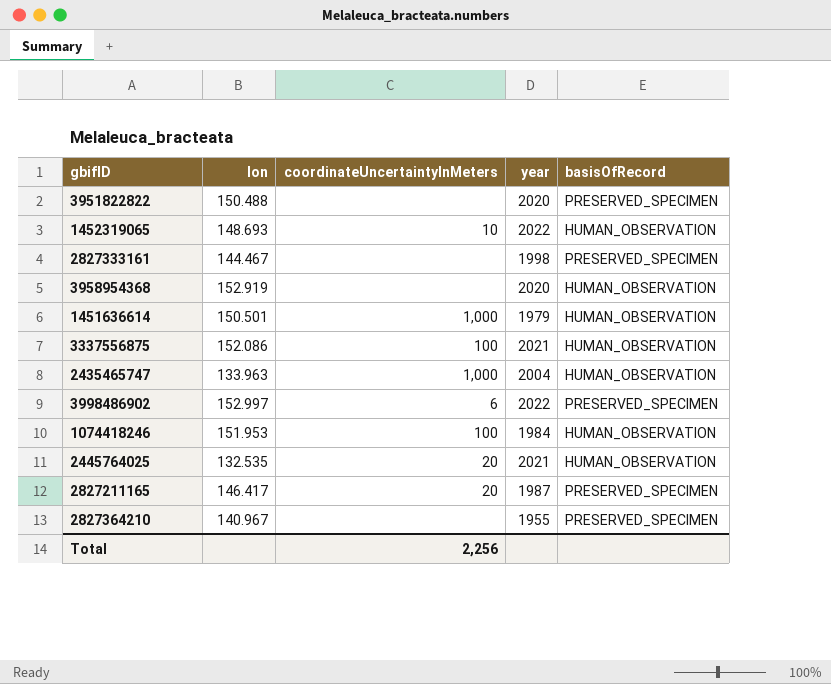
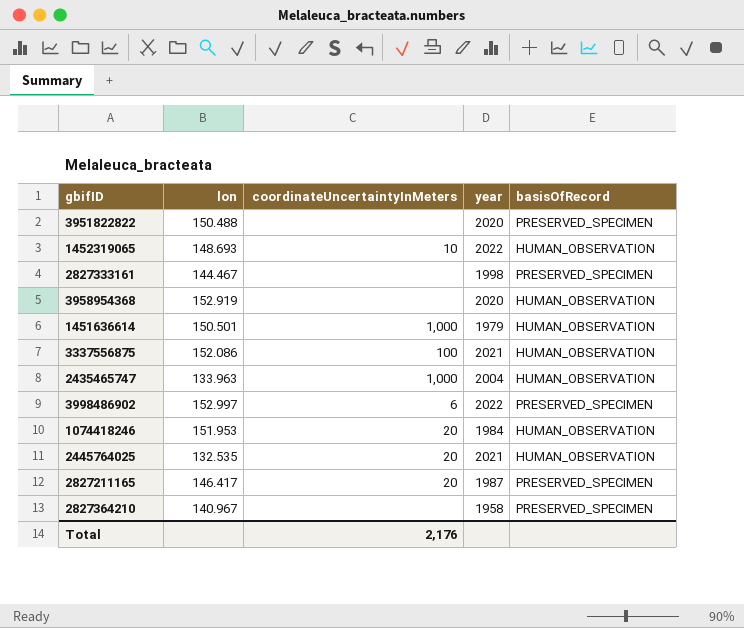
1074418246 | coordinateUncertaintyInMeters: 100 -> 20
2827364210 | year: 1955 -> 1958
Total | coordinateUncertaintyInMeters: 2,256 -> 2,176

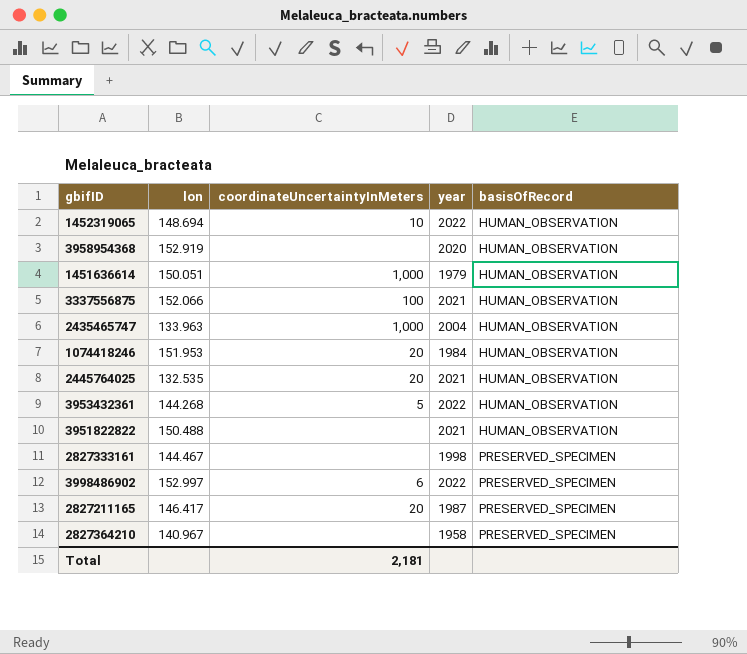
row order: none -> basisOfRecord ascending
1452319065 | lon: 148.693 -> 148.694
1451636614 | lon: 150.501 -> 150.051
3337556875 | lon: 152.086 -> 152.066
row 3953432361: none -> 144.268 | 5 | 2022 | HUMAN_OBSERVATION
3951822822 | year: 2020 -> 2021
3951822822 | basisOfRecord: PRESERVED_SPECIMEN -> HUMAN_OBSERVATION
Total | coordinateUncertaintyInMeters: 2,176 -> 2,181

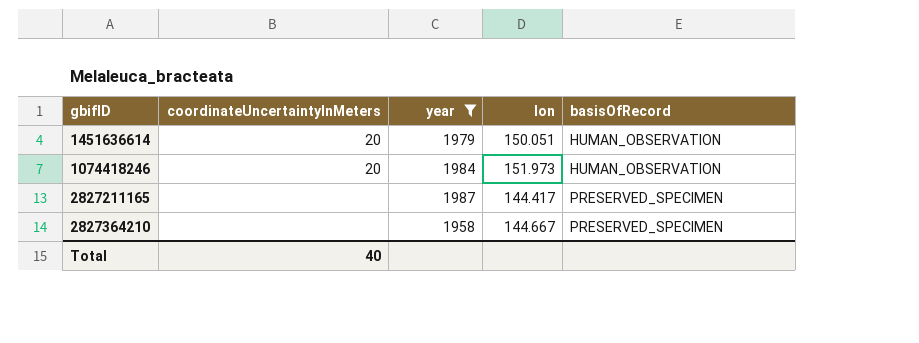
filter: none -> year <= 1987
column lon | position: 2 -> 4
1451636614 | coordinateUncertaintyInMeters: 1,000 -> 20
1074418246 | lon: 151.953 -> 151.973
2827211165 | coordinateUncertaintyInMeters: 20 -> none
2827211165 | lon: 146.417 -> 144.417
2827364210 | lon: 140.967 -> 144.667
Total | coordinateUncertaintyInMeters: 2,181 -> 40

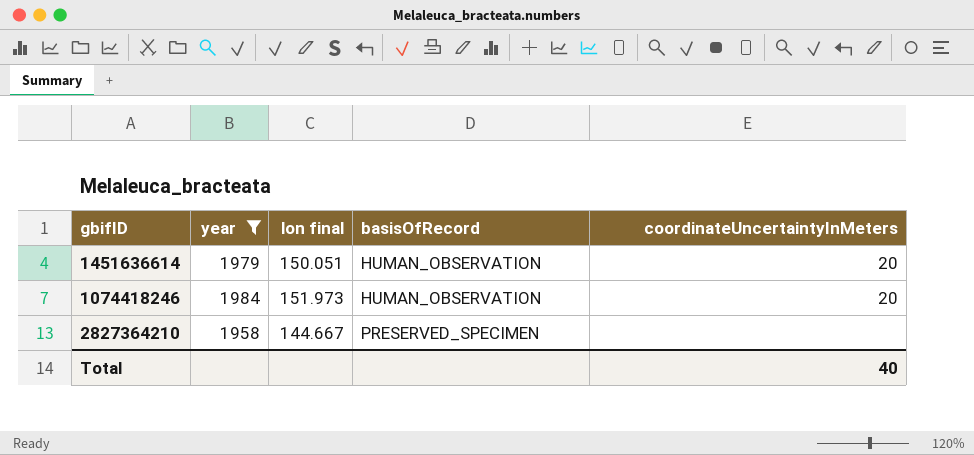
column name: lon -> lon final
column coordinateUncertaintyInMeters | position: 2 -> 5
row 2827211165: none | 1987 | 144.417 | PRESERVED_SPECIMEN -> none

